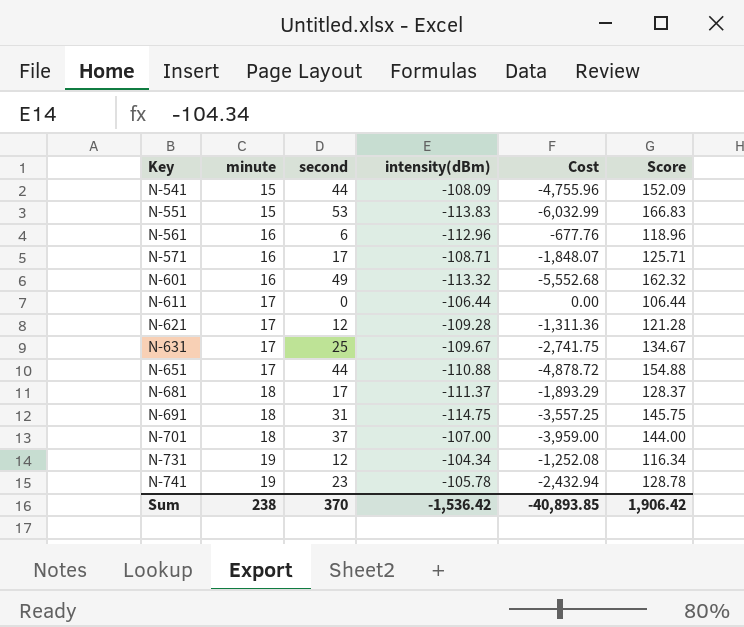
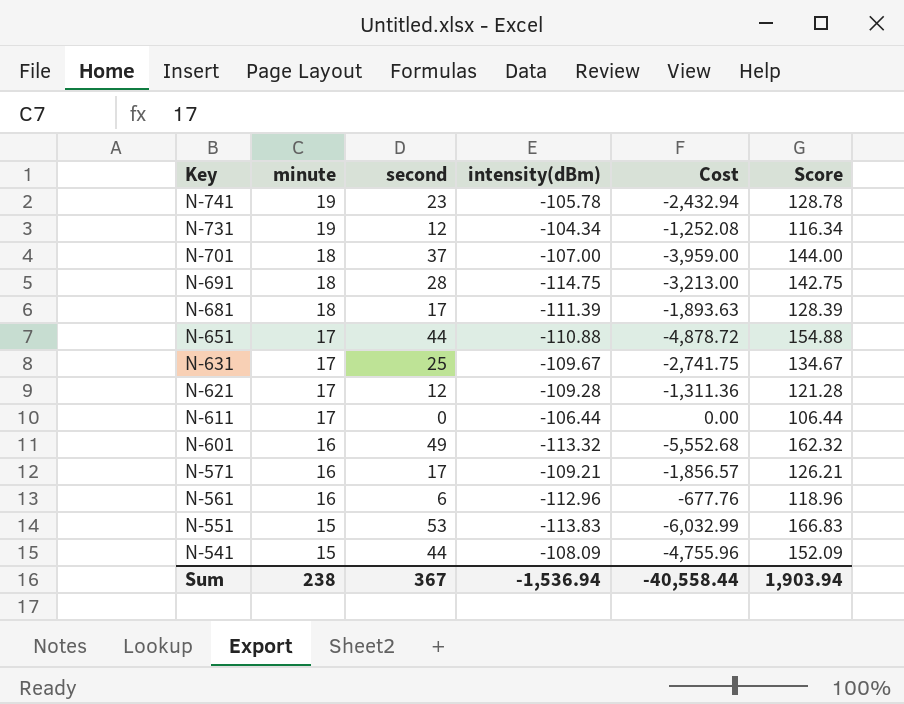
row order: Key ascending -> Key descending
N-691 | second: 31 -> 28
N-691 | Cost: -3,557.25 -> -3,213.00
N-691 | Score: 145.75 -> 142.75
N-681 | intensity(dBm): -111.37 -> -111.39
N-681 | Cost: -1,893.29 -> -1,893.63
N-681 | Score: 128.37 -> 128.39
N-571 | intensity(dBm): -108.71 -> -109.21
N-571 | Cost: -1,848.07 -> -1,856.57
N-571 | Score: 125.71 -> 126.21
Sum | second: 370 -> 367
Sum | intensity(dBm): -1,536.42 -> -1,536.94
Sum | Cost: -40,893.85 -> -40,558.44
Sum | Score: 1,906.42 -> 1,903.94

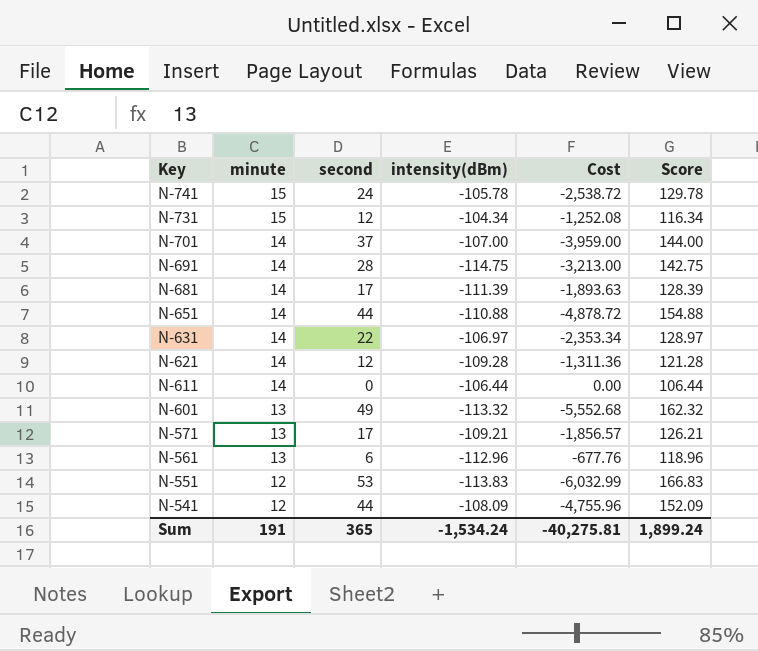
N-741 | minute: 19 -> 15
N-741 | second: 23 -> 24
N-741 | Cost: -2,432.94 -> -2,538.72
N-741 | Score: 128.78 -> 129.78
N-731 | minute: 19 -> 15
N-701 | minute: 18 -> 14
N-691 | minute: 18 -> 14
N-681 | minute: 18 -> 14
N-651 | minute: 17 -> 14
N-631 | minute: 17 -> 14
N-631 | second: 25 -> 22
N-631 | intensity(dBm): -109.67 -> -106.97
N-631 | Cost: -2,741.75 -> -2,353.34
N-631 | Score: 134.67 -> 128.97
N-621 | minute: 17 -> 14
N-611 | minute: 17 -> 14
N-601 | minute: 16 -> 13
N-571 | minute: 16 -> 13
N-561 | minute: 16 -> 13
N-551 | minute: 15 -> 12
N-541 | minute: 15 -> 12
Sum | minute: 238 -> 191
Sum | second: 367 -> 365
Sum | intensity(dBm): -1,536.94 -> -1,534.24
Sum | Cost: -40,558.44 -> -40,275.81
Sum | Score: 1,903.94 -> 1,899.24

